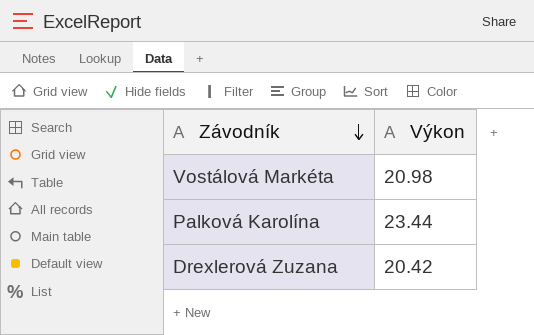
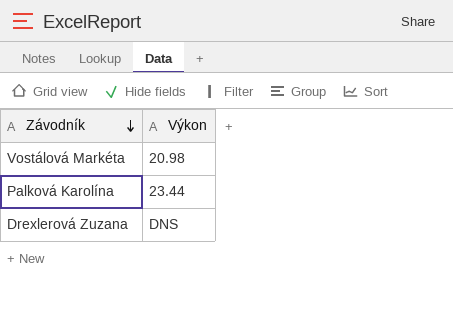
Drexlerová Zuzana | Výkon: 20.42 -> DNS

